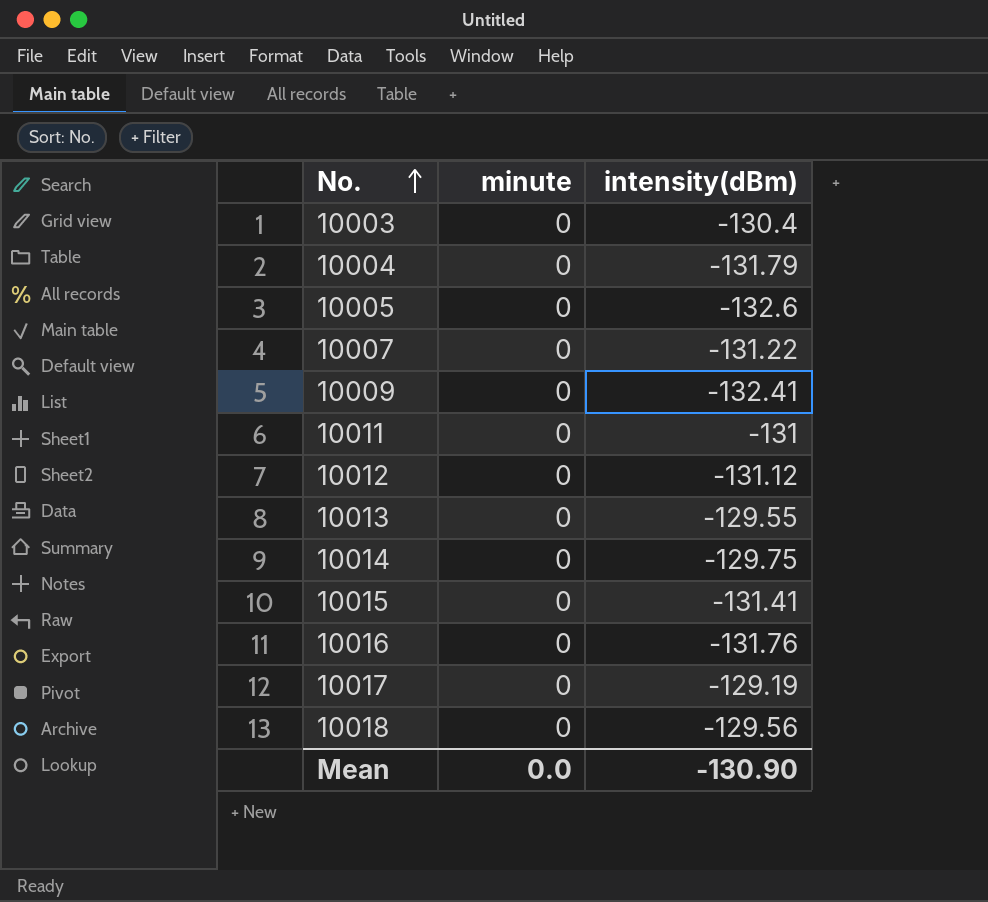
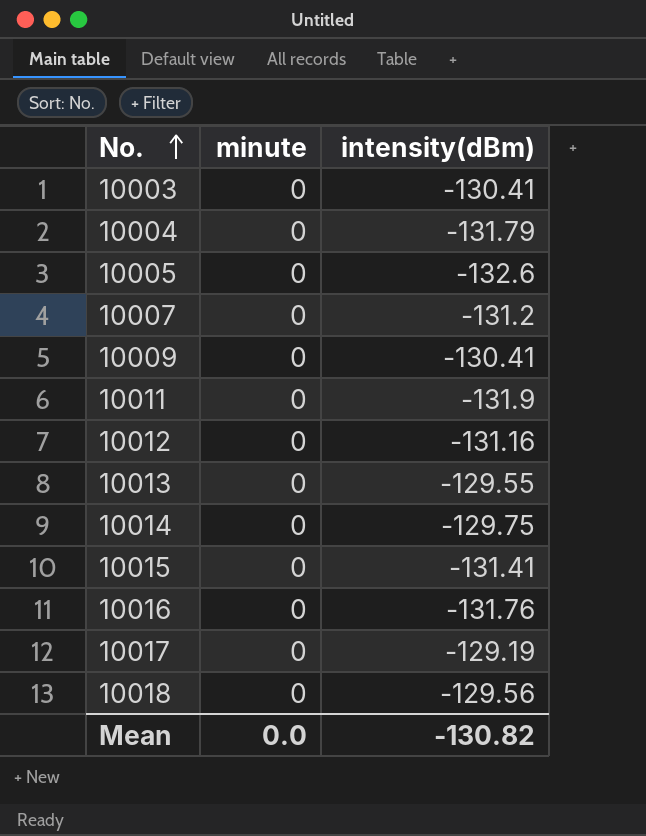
10003 | intensity(dBm): -130.4 -> -130.41
10007 | intensity(dBm): -131.22 -> -131.2
10009 | intensity(dBm): -132.41 -> -130.41
10011 | intensity(dBm): -131 -> -131.9
10012 | intensity(dBm): -131.12 -> -131.16
Mean | intensity(dBm): -130.90 -> -130.82

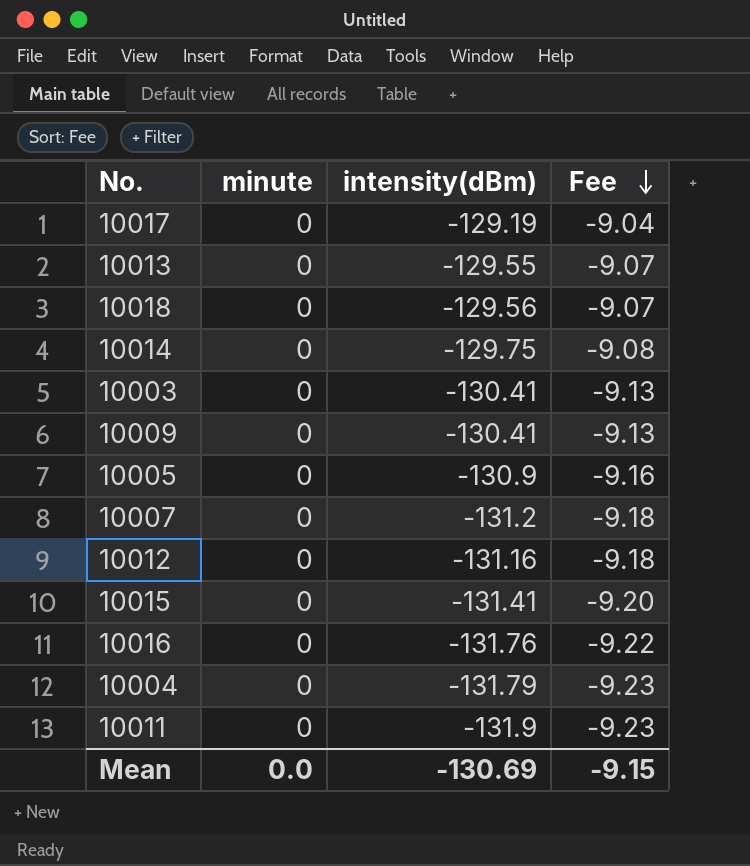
row order: No. ascending -> Fee descending
column Fee | formula: none -> [intensity(dBm)] * 0.07
10005 | intensity(dBm): -132.6 -> -130.9
Mean | intensity(dBm): -130.82 -> -130.69

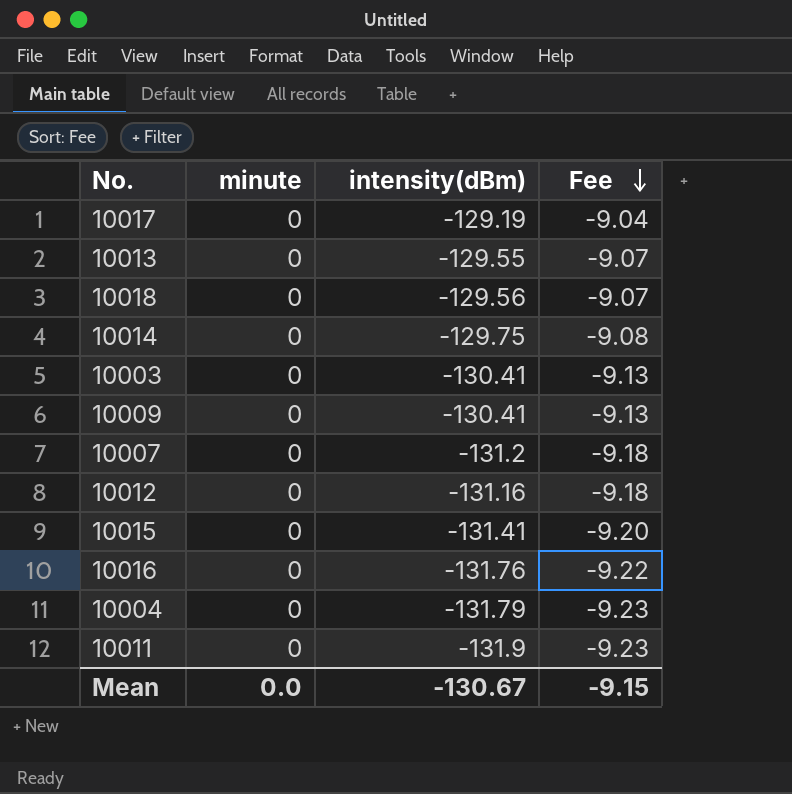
row 10005: 0 | -130.9 | -9.16 -> none
Mean | intensity(dBm): -130.69 -> -130.67

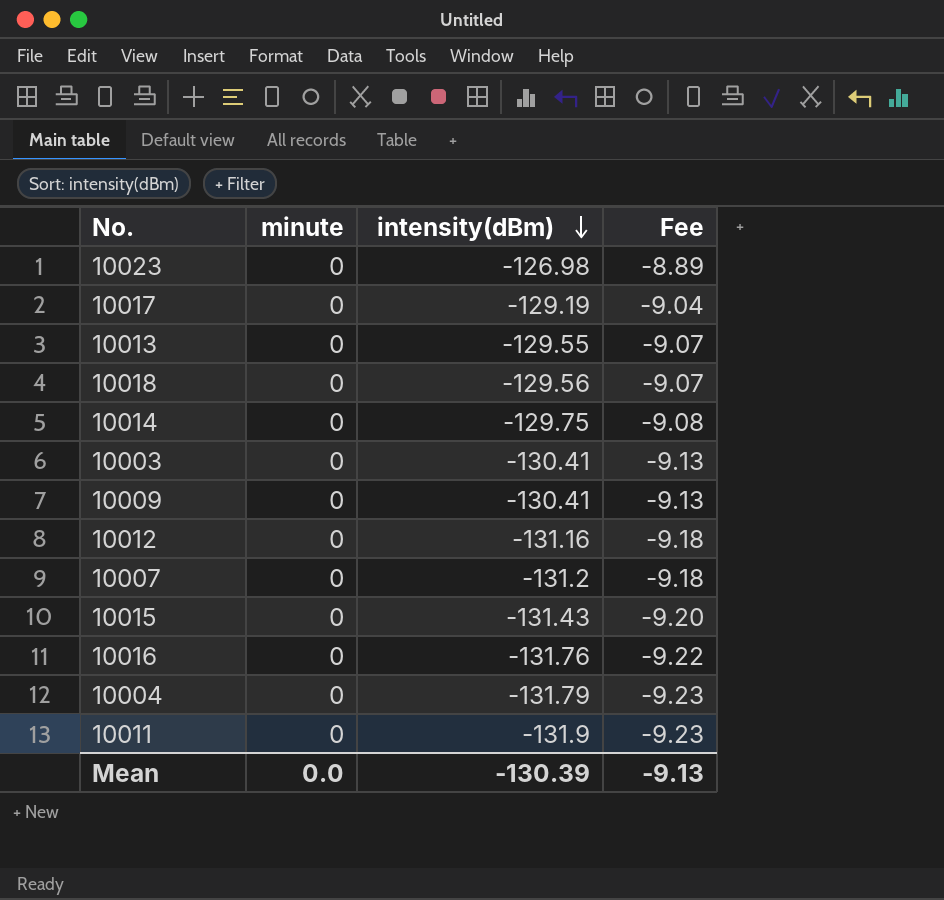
row order: Fee descending -> intensity(dBm) descending
row 10023: none -> 0 | -126.98 | -8.89
10015 | intensity(dBm): -131.41 -> -131.43
Mean | intensity(dBm): -130.67 -> -130.39
Mean | Fee: -9.15 -> -9.13

